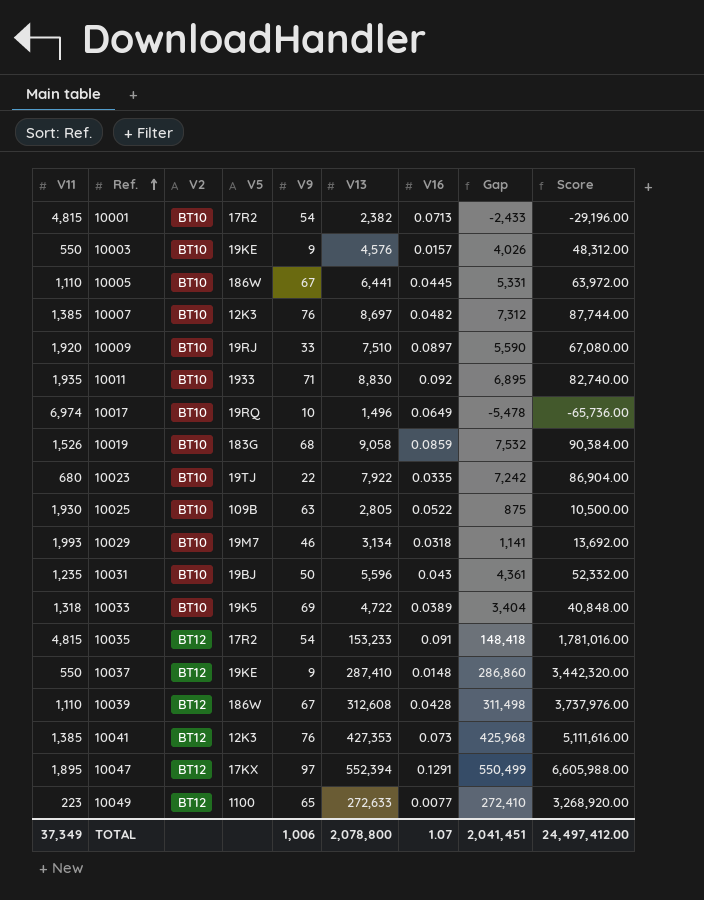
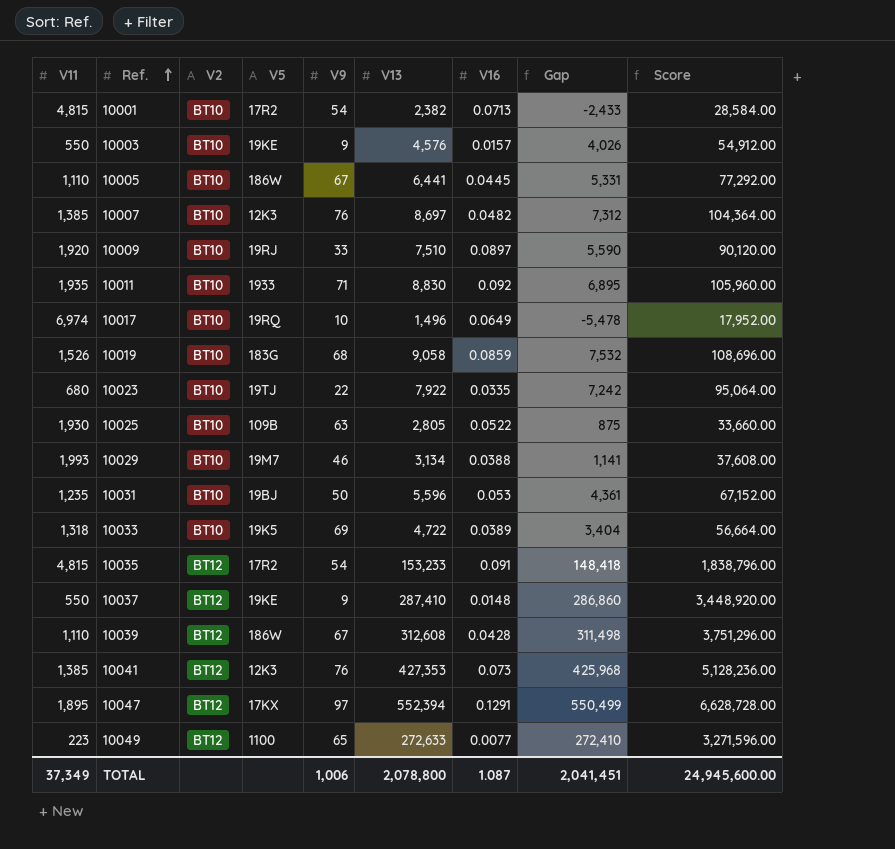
column Score | formula: [Gap] * 12 -> [V13] * 12
10029 | V16: 0.0318 -> 0.0388
10031 | V16: 0.043 -> 0.053
TOTAL | V16: 1.07 -> 1.087
TOTAL | Score: 24,497,412.00 -> 24,945,600.00

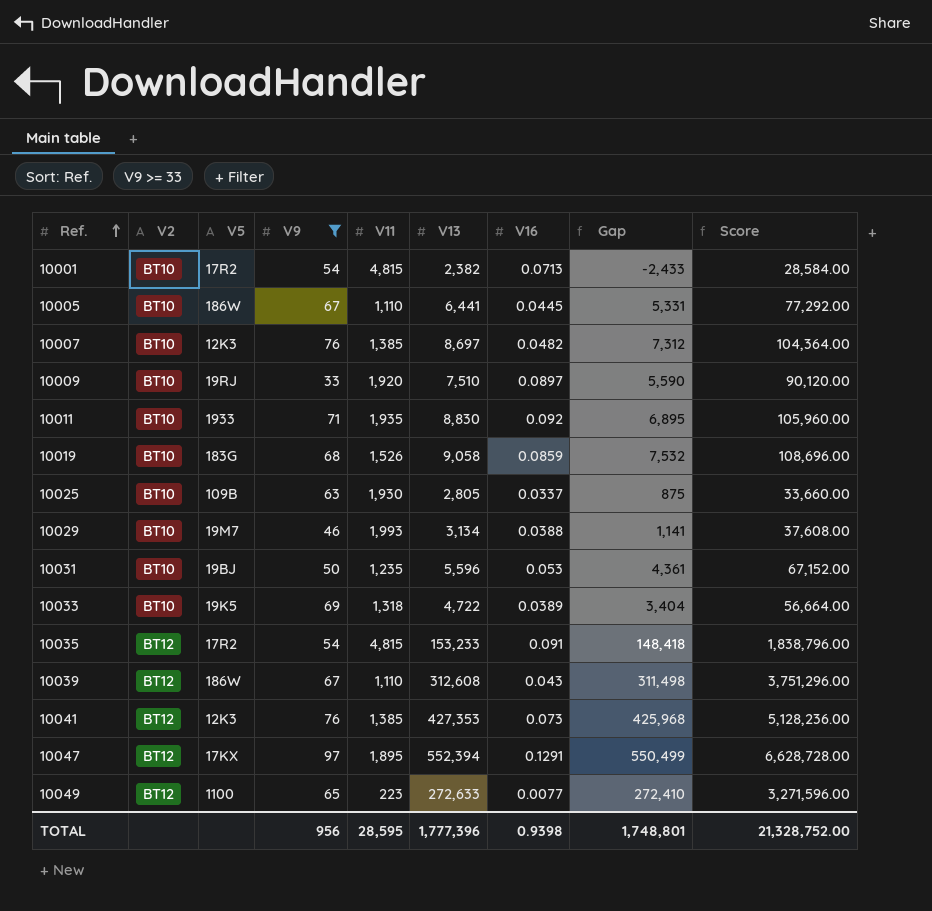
filter: none -> V9 >= 33
column V11 | position: 1 -> 5
10025 | V16: 0.0522 -> 0.0337
10039 | V16: 0.0428 -> 0.043
TOTAL | V9: 1,006 -> 956
TOTAL | V11: 37,349 -> 28,595
TOTAL | V13: 2,078,800 -> 1,777,396
TOTAL | V16: 1.087 -> 0.9398
TOTAL | Gap: 2,041,451 -> 1,748,801
TOTAL | Score: 24,945,600.00 -> 21,328,752.00

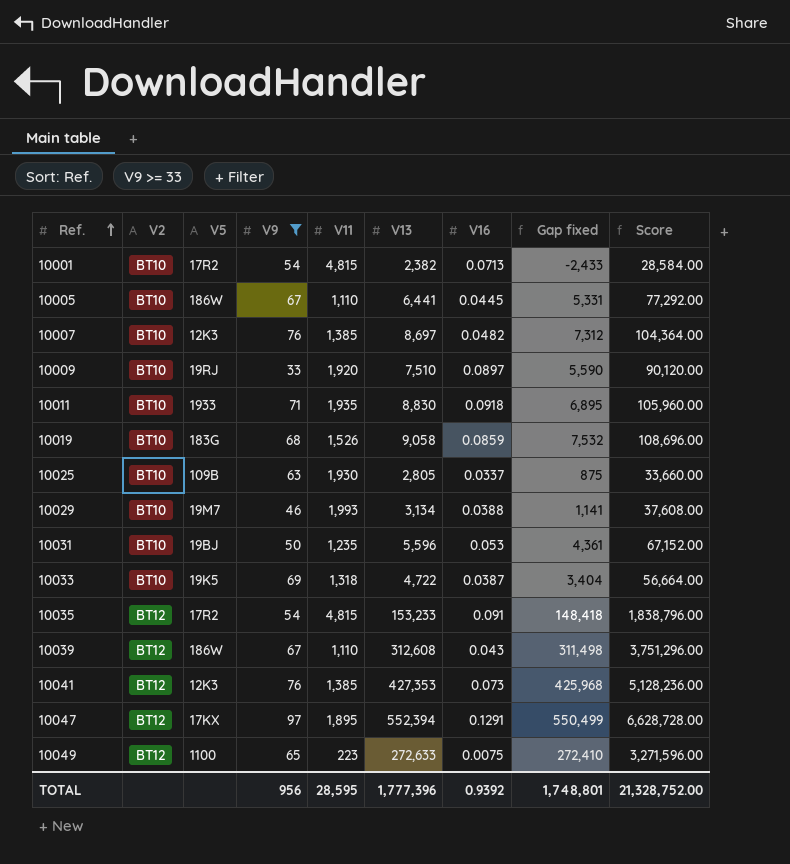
column name: Gap -> Gap fixed
10011 | V16: 0.092 -> 0.0918
10033 | V16: 0.0389 -> 0.0387
10049 | V16: 0.0077 -> 0.0075
TOTAL | V16: 0.9398 -> 0.9392

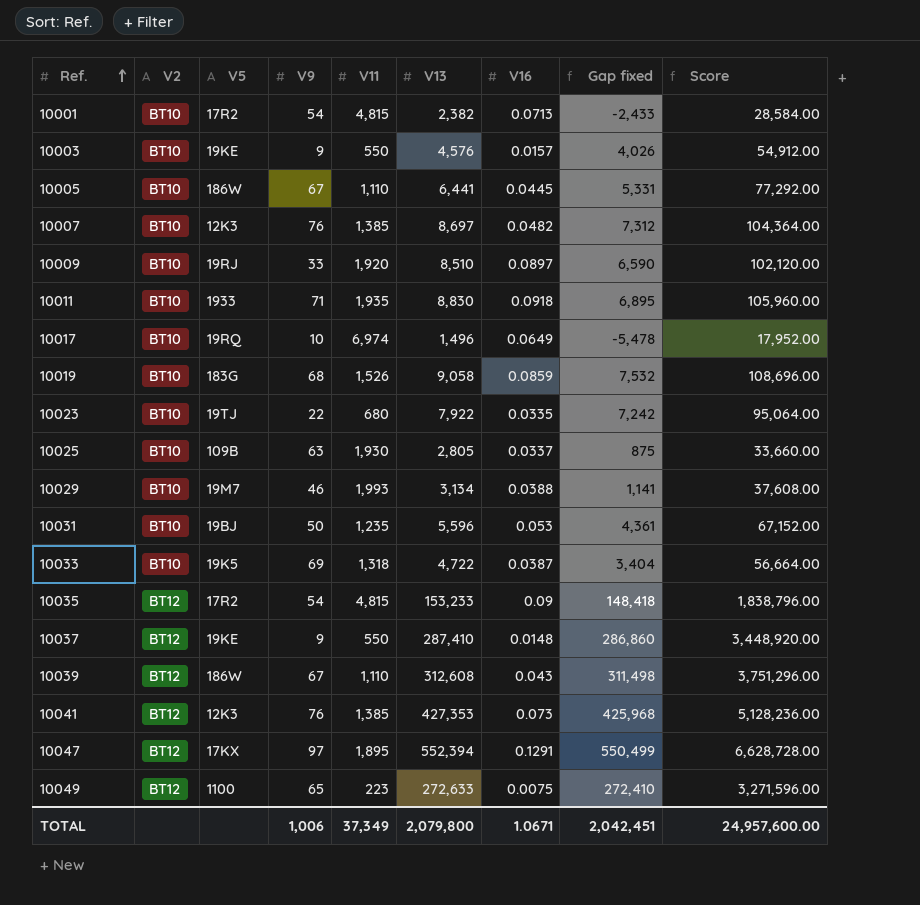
filter: V9 >= 33 -> none
10009 | V13: 7,510 -> 8,510
10009 | Gap fixed: 5,590 -> 6,590
10009 | Score: 90,120.00 -> 102,120.00
10035 | V16: 0.091 -> 0.09
TOTAL | V9: 956 -> 1,006
TOTAL | V11: 28,595 -> 37,349
TOTAL | V13: 1,777,396 -> 2,079,800
TOTAL | V16: 0.9392 -> 1.0671
TOTAL | Gap fixed: 1,748,801 -> 2,042,451
TOTAL | Score: 21,328,752.00 -> 24,957,600.00

